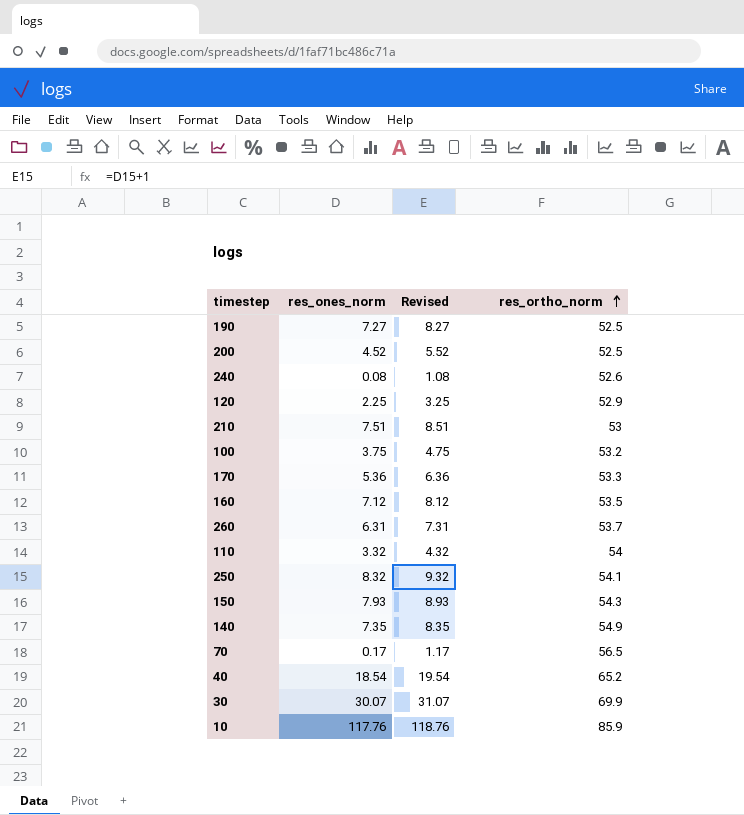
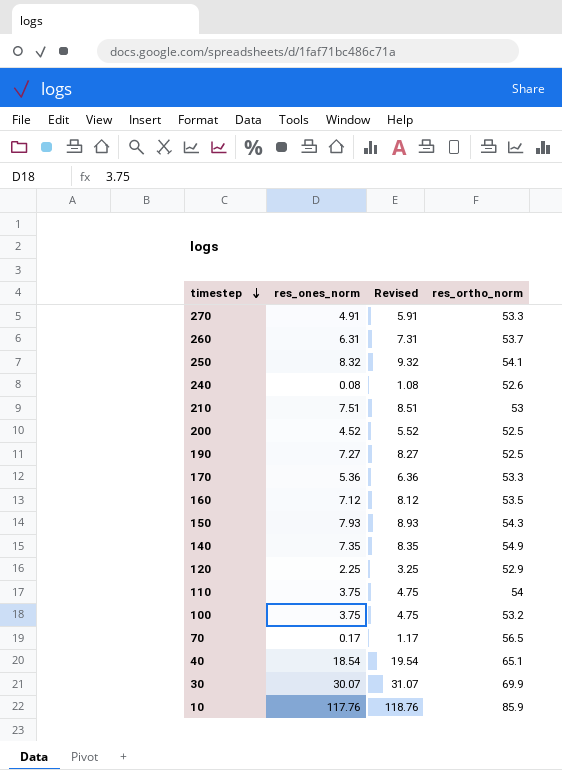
row order: res_ortho_norm ascending -> timestep descending
row 270: none -> 4.91 | 5.91 | 53.3
110 | res_ones_norm: 3.32 -> 3.75
110 | Revised: 4.32 -> 4.75
40 | res_ortho_norm: 65.2 -> 65.1

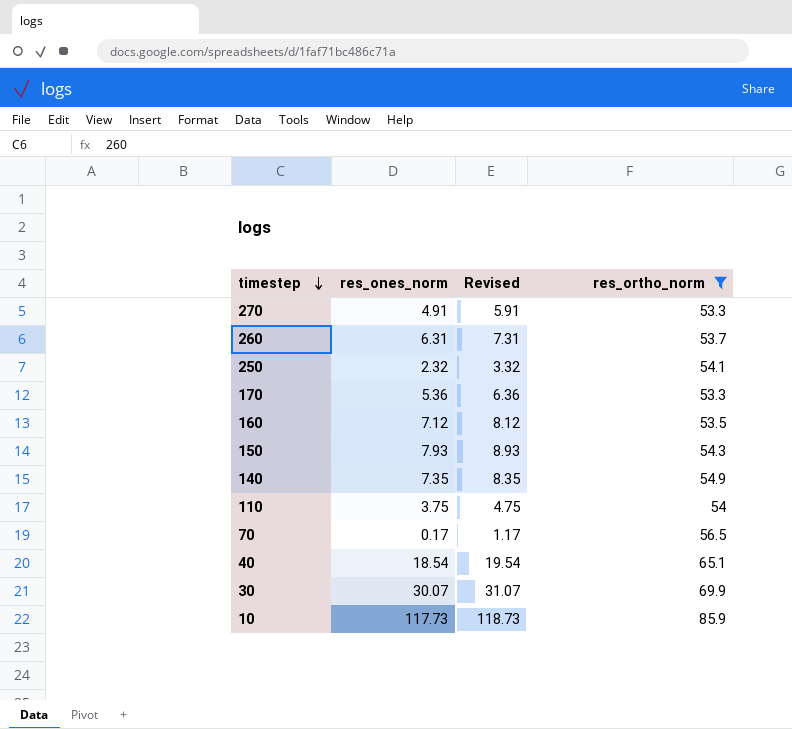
filter: none -> res_ortho_norm >= 53.3
250 | res_ones_norm: 8.32 -> 2.32
250 | Revised: 9.32 -> 3.32
10 | res_ones_norm: 117.76 -> 117.73
10 | Revised: 118.76 -> 118.73

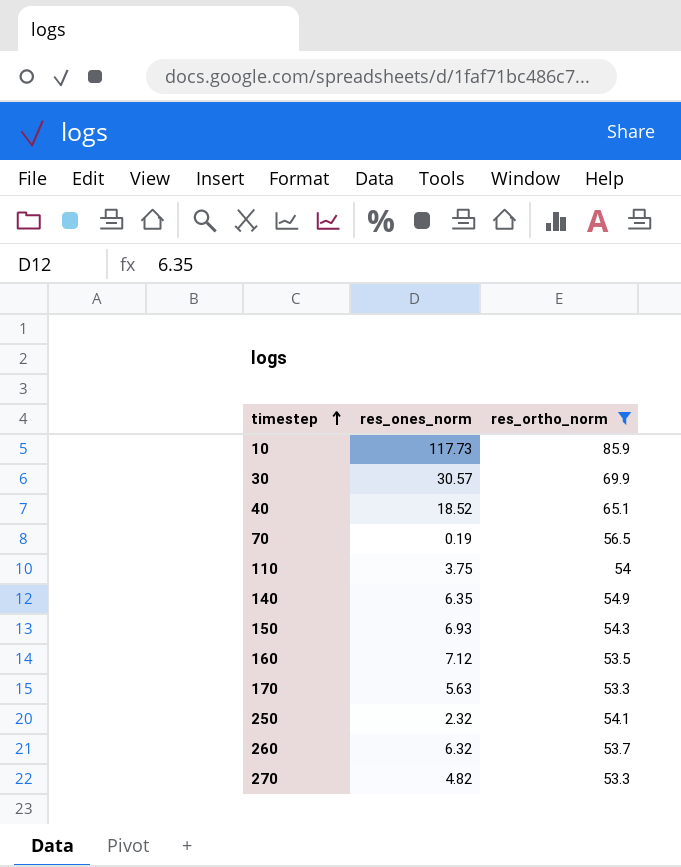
row order: timestep descending -> timestep ascending
column Revised | formula: [res_ones_norm] + 1 -> none
30 | res_ones_norm: 30.07 -> 30.57
40 | res_ones_norm: 18.54 -> 18.52
70 | res_ones_norm: 0.17 -> 0.19
140 | res_ones_norm: 7.35 -> 6.35
150 | res_ones_norm: 7.93 -> 6.93
170 | res_ones_norm: 5.36 -> 5.63
260 | res_ones_norm: 6.31 -> 6.32
270 | res_ones_norm: 4.91 -> 4.82

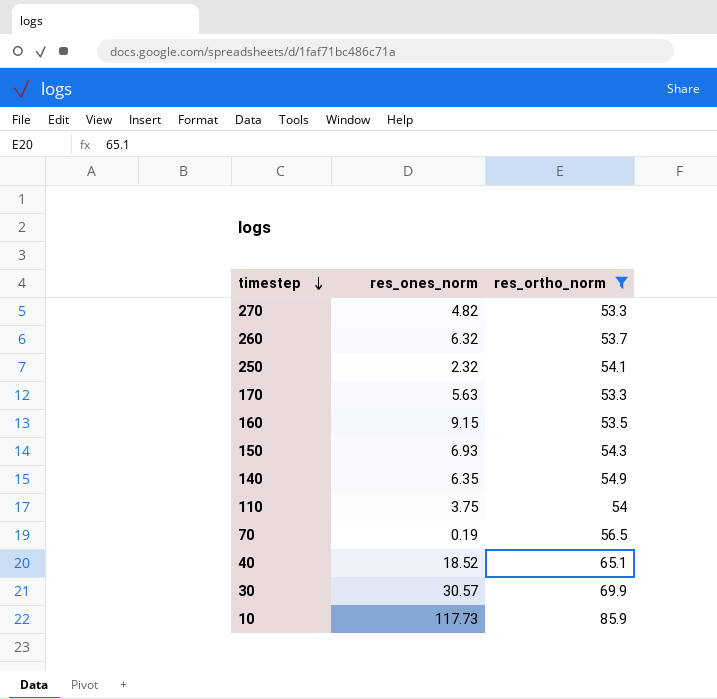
row order: timestep ascending -> timestep descending
160 | res_ones_norm: 7.12 -> 9.15

